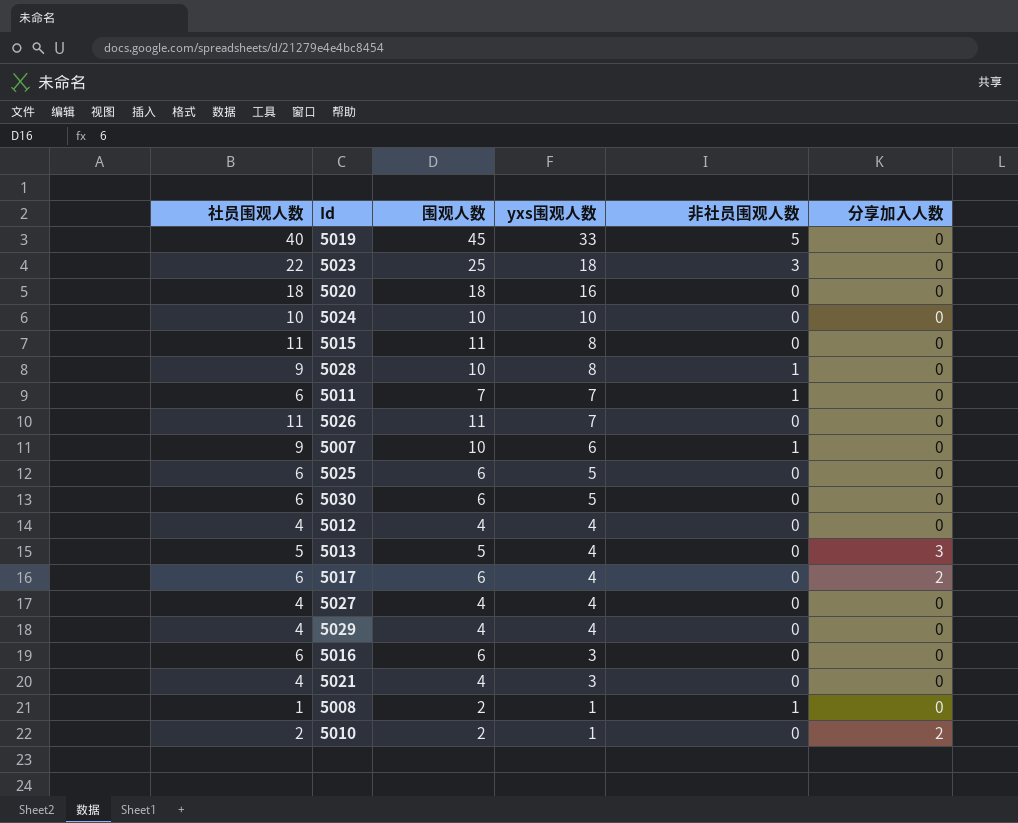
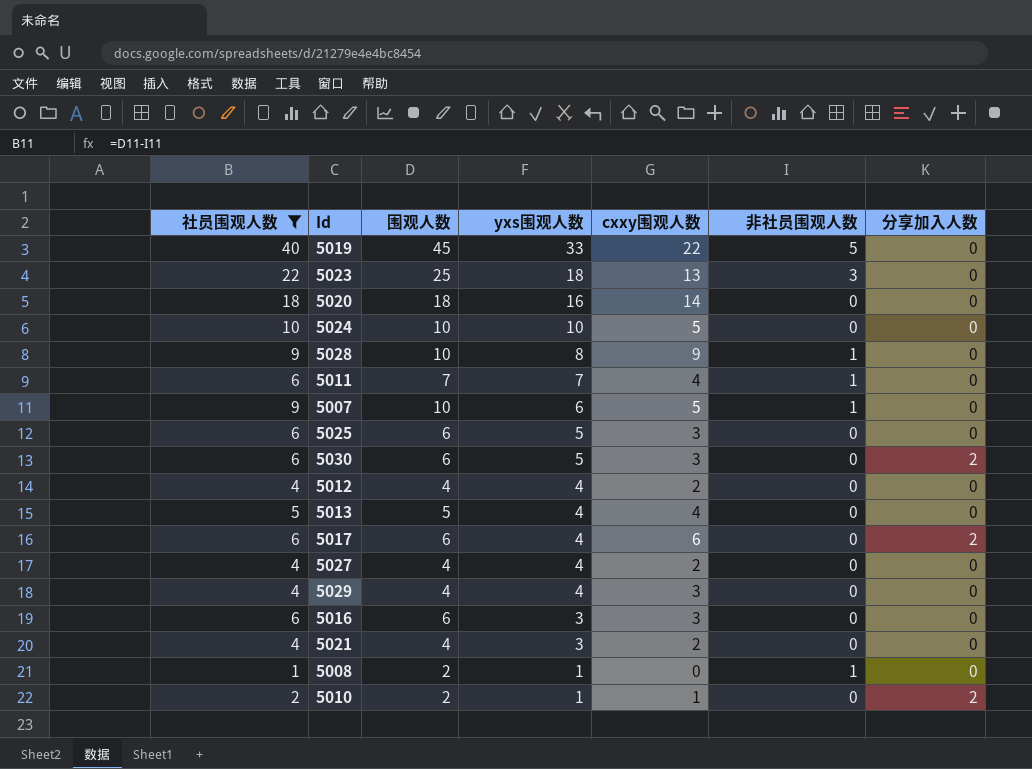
filter: none -> 社员围观人数 != 11
column cxxy围观人数 | position: none -> 5
5030 | 分享加入人数: 0 -> 2
5013 | 分享加入人数: 3 -> 0

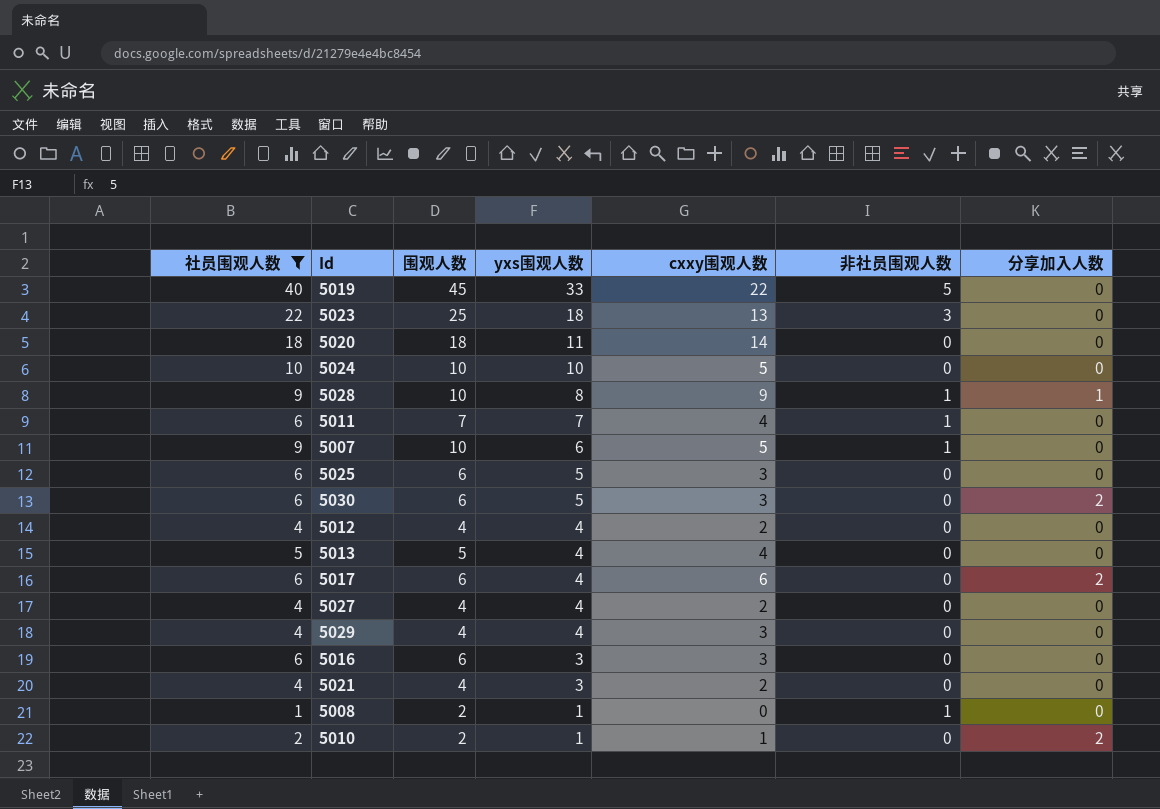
5020 | yxs围观人数: 16 -> 11
5028 | 分享加入人数: 0 -> 1

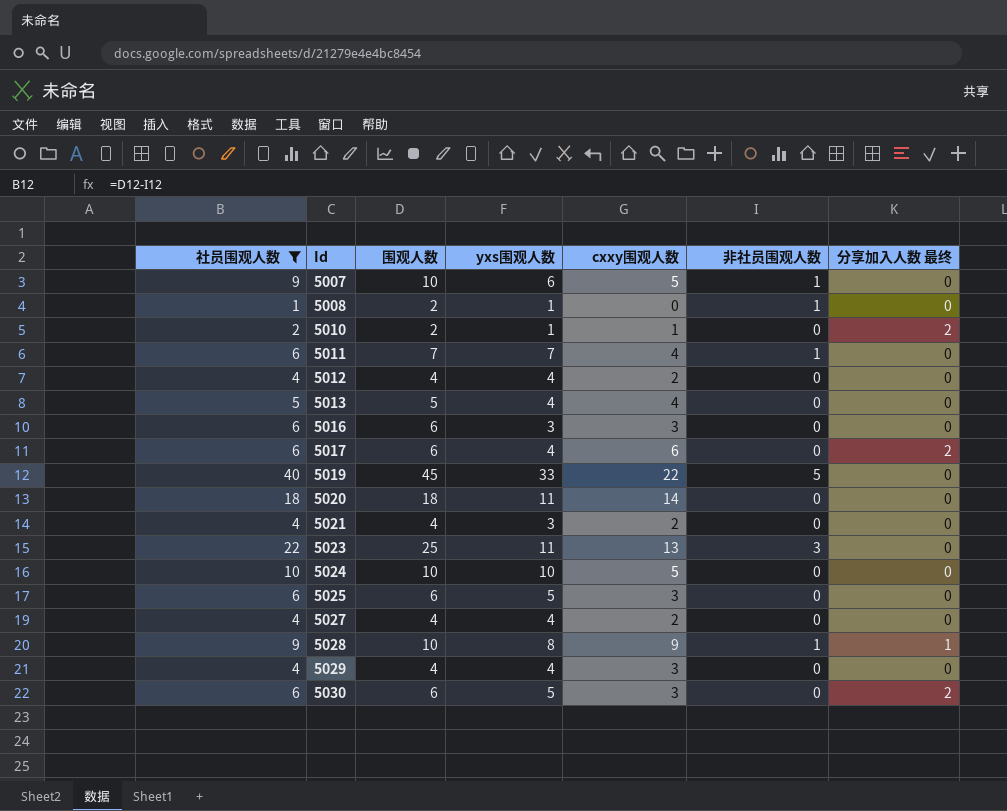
row order: yxs围观人数 descending -> Id ascending
column name: 分享加入人数 -> 分享加入人数 最终
5023 | yxs围观人数: 18 -> 11

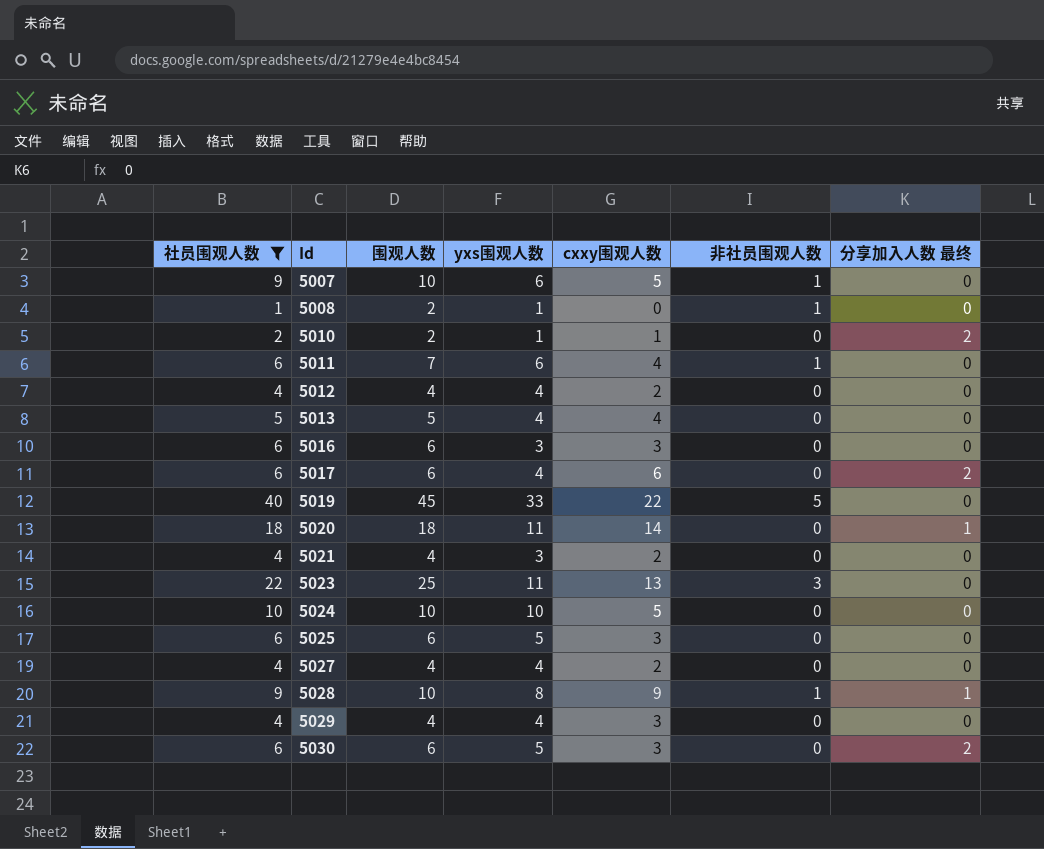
5011 | yxs围观人数: 7 -> 6
5020 | 分享加入人数 最终: 0 -> 1

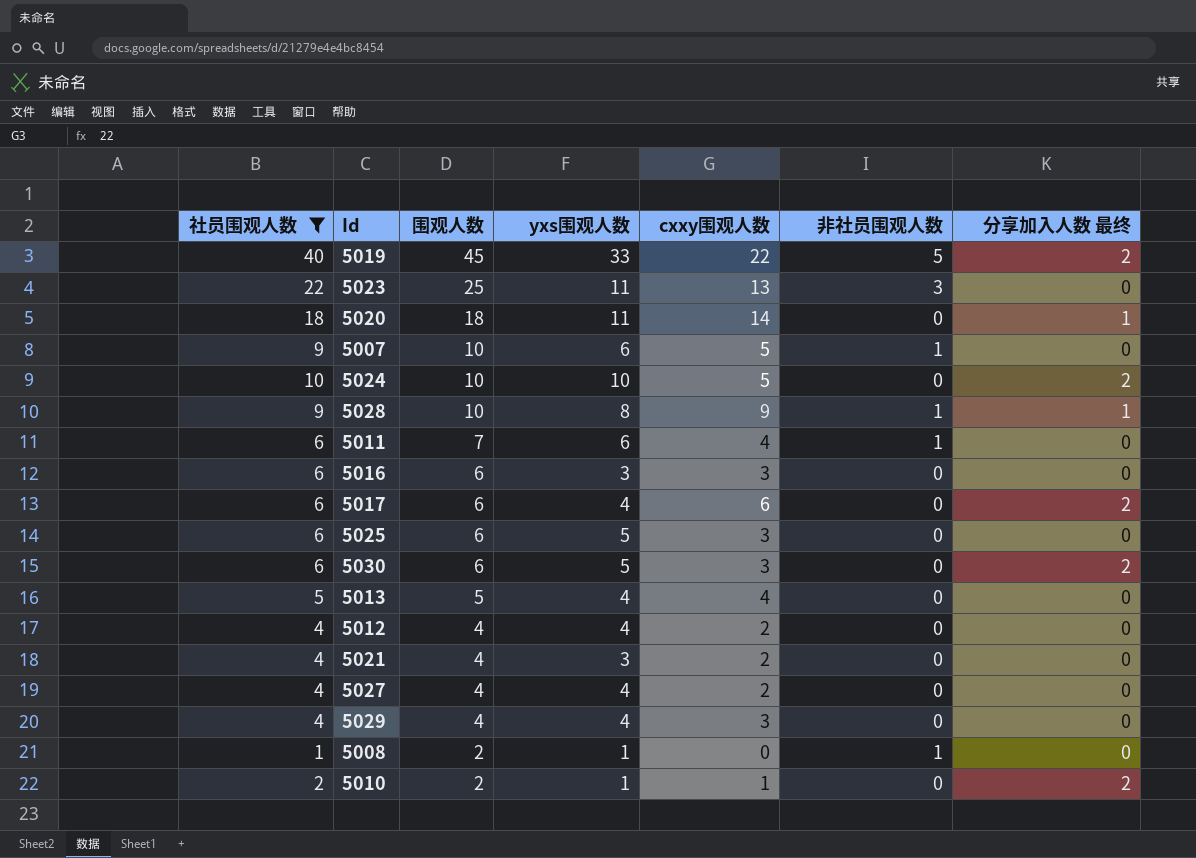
row order: Id ascending -> 围观人数 descending
5019 | 分享加入人数 最终: 0 -> 2
5024 | 分享加入人数 最终: 0 -> 2

